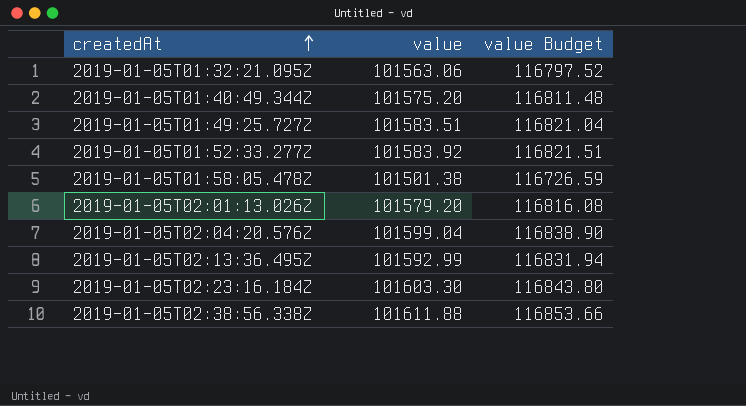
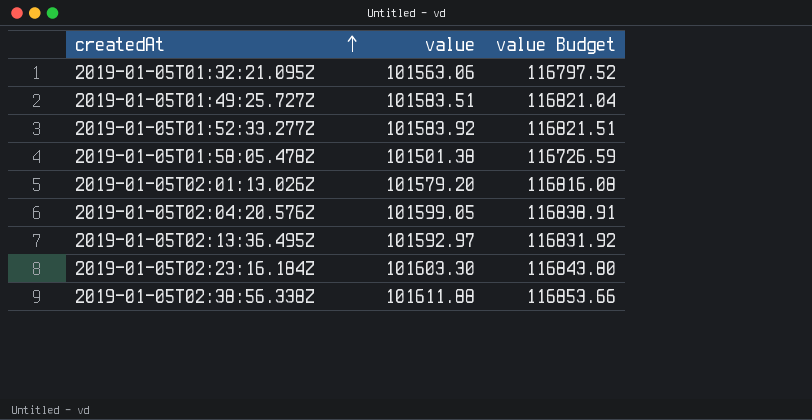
row 2019-01-05T01:40:49.344Z: 101575.20 | 116811.48 -> none
2019-01-05T02:04:20.576Z | value: 101599.04 -> 101599.05
2019-01-05T02:04:20.576Z | value Budget: 116838.90 -> 116838.91
2019-01-05T02:13:36.495Z | value: 101592.99 -> 101592.97
2019-01-05T02:13:36.495Z | value Budget: 116831.94 -> 116831.92

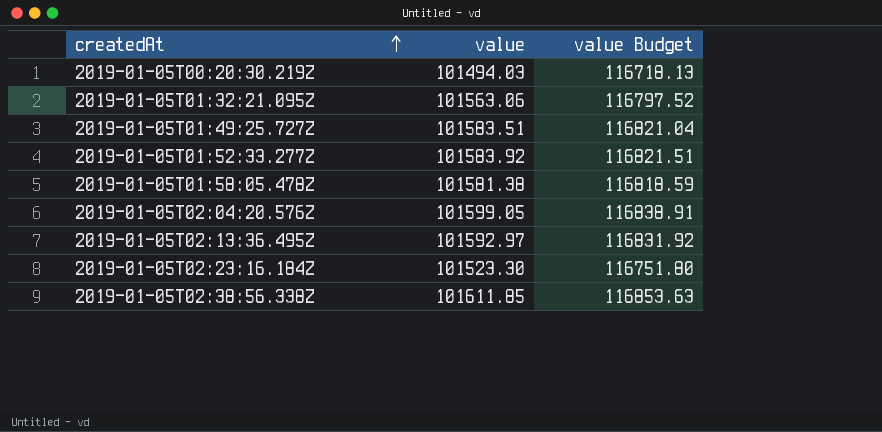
row 2019-01-05T02:01:13.026Z: 101579.20 | 116816.08 -> none
row 2019-01-05T00:20:30.219Z: none -> 101494.03 | 116718.13
2019-01-05T01:58:05.478Z | value: 101501.38 -> 101581.38
2019-01-05T01:58:05.478Z | value Budget: 116726.59 -> 116818.59
2019-01-05T02:23:16.184Z | value: 101603.30 -> 101523.30
2019-01-05T02:23:16.184Z | value Budget: 116843.80 -> 116751.80
2019-01-05T02:38:56.338Z | value: 101611.88 -> 101611.85
2019-01-05T02:38:56.338Z | value Budget: 116853.66 -> 116853.63

